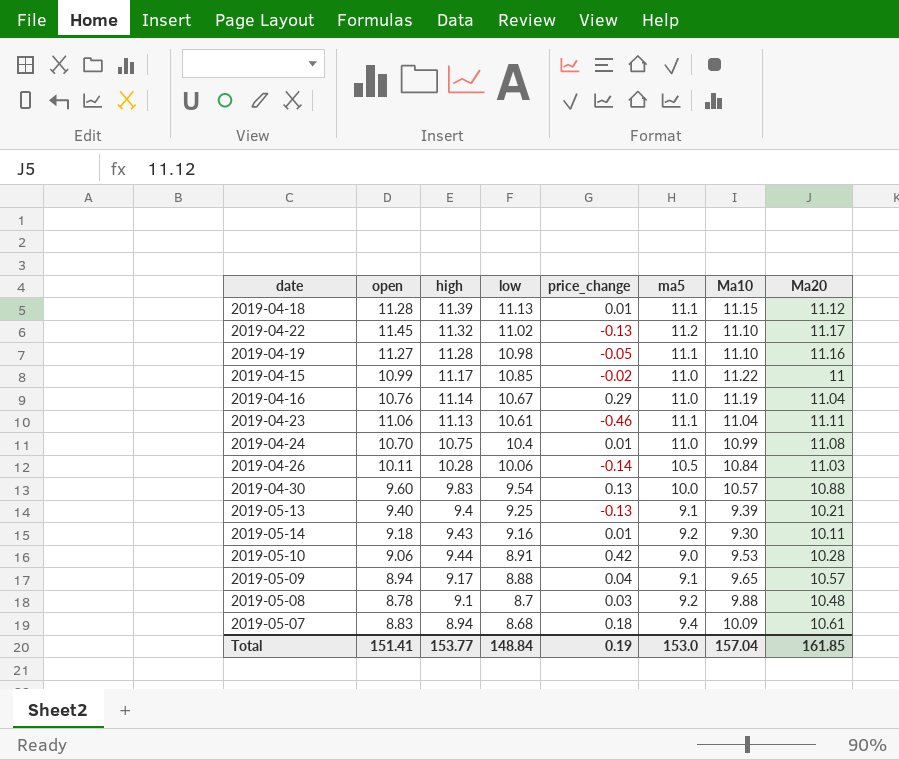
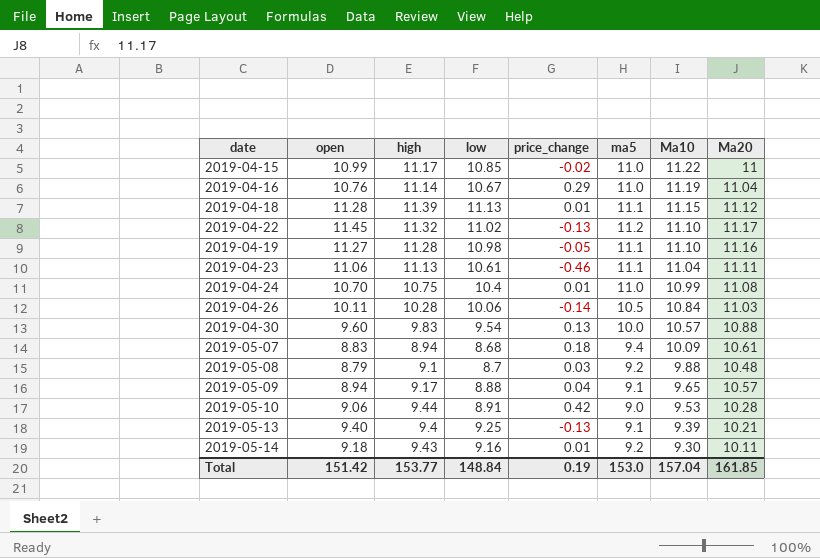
row order: low descending -> Ma10 descending
2019-05-08 | open: 8.78 -> 8.79
Total | open: 151.41 -> 151.42

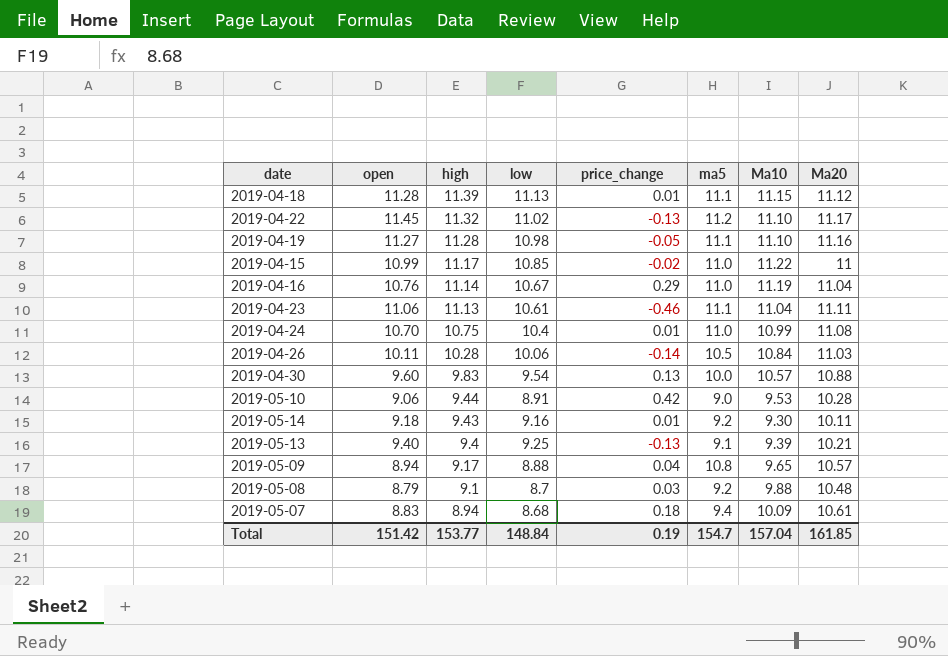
row order: Ma10 descending -> high descending
2019-05-09 | ma5: 9.1 -> 10.8
Total | ma5: 153.0 -> 154.7

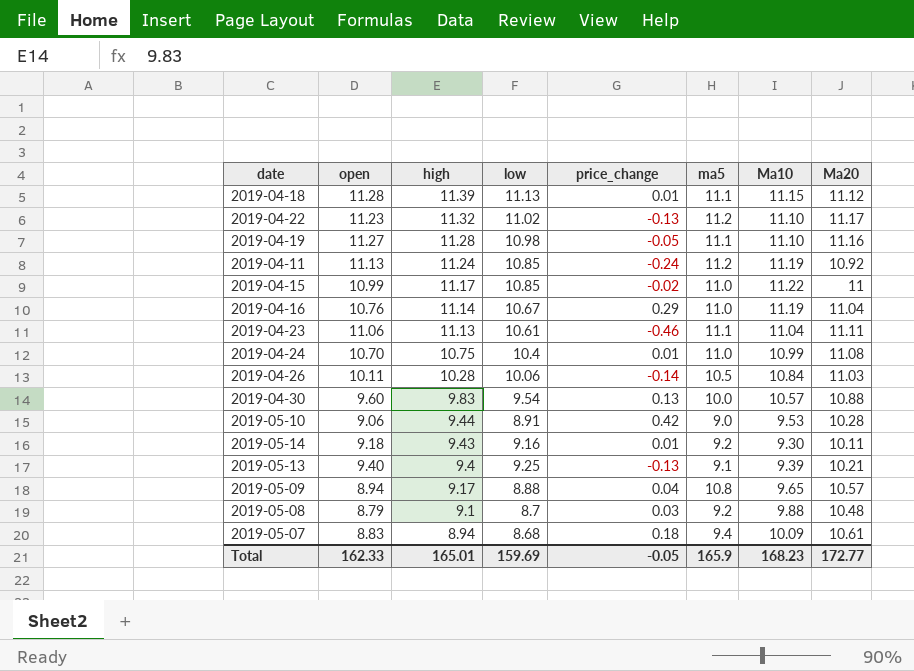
2019-04-22 | open: 11.45 -> 11.23
row 2019-04-11: none -> 11.13 | 11.24 | 10.85 | -0.24 | 11.2 | 11.19 | 10.92
Total | open: 151.42 -> 162.33
Total | high: 153.77 -> 165.01
Total | low: 148.84 -> 159.69
Total | price_change: 0.19 -> -0.05
Total | ma5: 154.7 -> 165.9
Total | Ma10: 157.04 -> 168.23
Total | Ma20: 161.85 -> 172.77

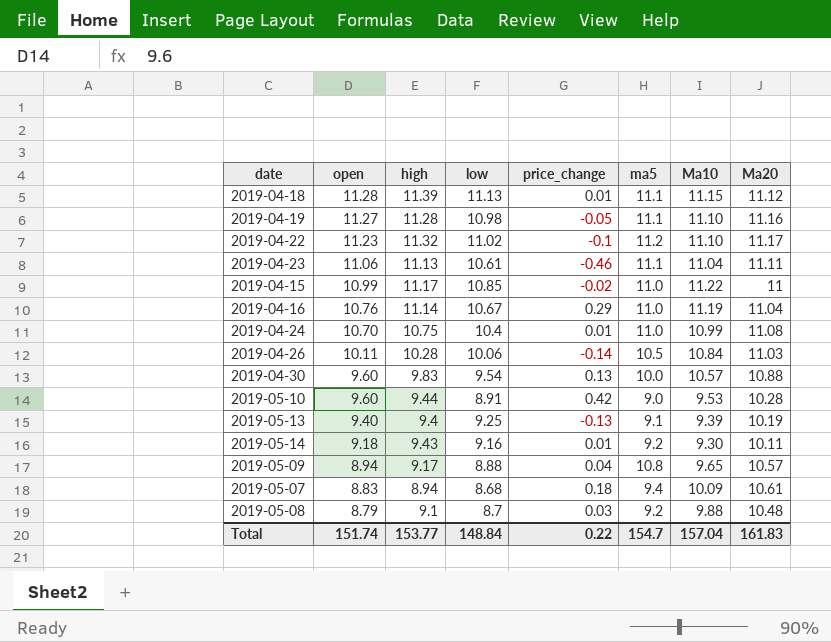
row order: high descending -> open descending
row 2019-04-11: 11.13 | 11.24 | 10.85 | -0.24 | 11.2 | 11.19 | 10.92 -> none
2019-04-22 | price_change: -0.13 -> -0.1
2019-05-10 | open: 9.06 -> 9.60
2019-05-13 | Ma20: 10.21 -> 10.19
Total | open: 162.33 -> 151.74
Total | high: 165.01 -> 153.77
Total | low: 159.69 -> 148.84
Total | price_change: -0.05 -> 0.22
Total | ma5: 165.9 -> 154.7
Total | Ma10: 168.23 -> 157.04
Total | Ma20: 172.77 -> 161.83

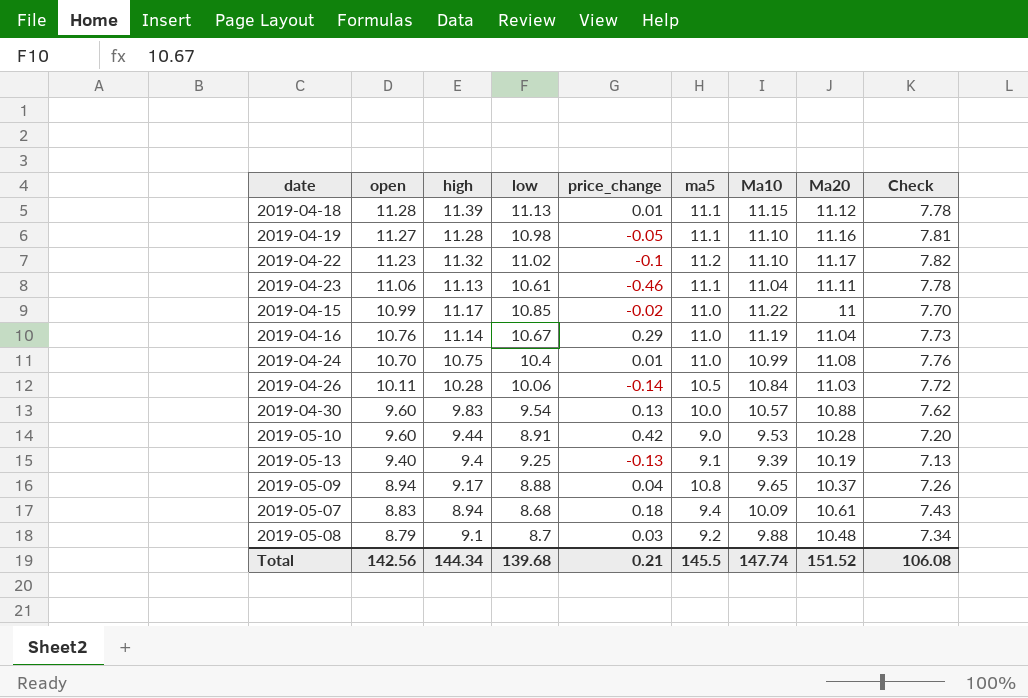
column Check | formula: none -> [Ma20] * 0.7
row 2019-05-14: 9.18 | 9.43 | 9.16 | 0.01 | 9.2 | 9.30 | 10.11 -> none
2019-05-09 | Ma20: 10.57 -> 10.37
Total | open: 151.74 -> 142.56
Total | high: 153.77 -> 144.34
Total | low: 148.84 -> 139.68
Total | price_change: 0.22 -> 0.21
Total | ma5: 154.7 -> 145.5
Total | Ma10: 157.04 -> 147.74
Total | Ma20: 161.83 -> 151.52

